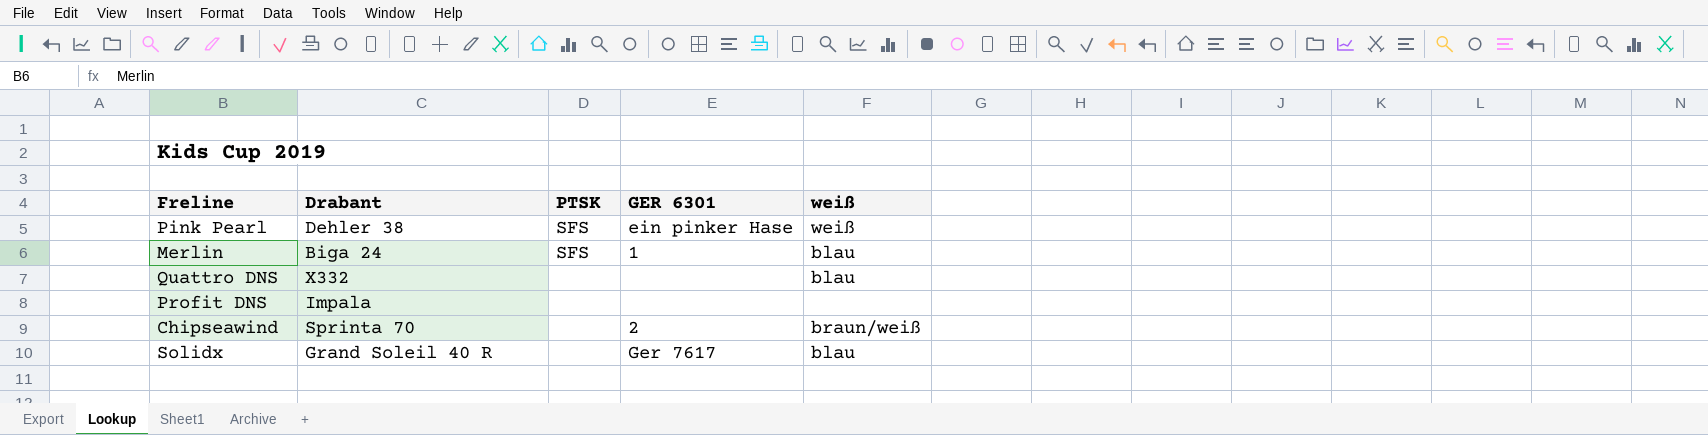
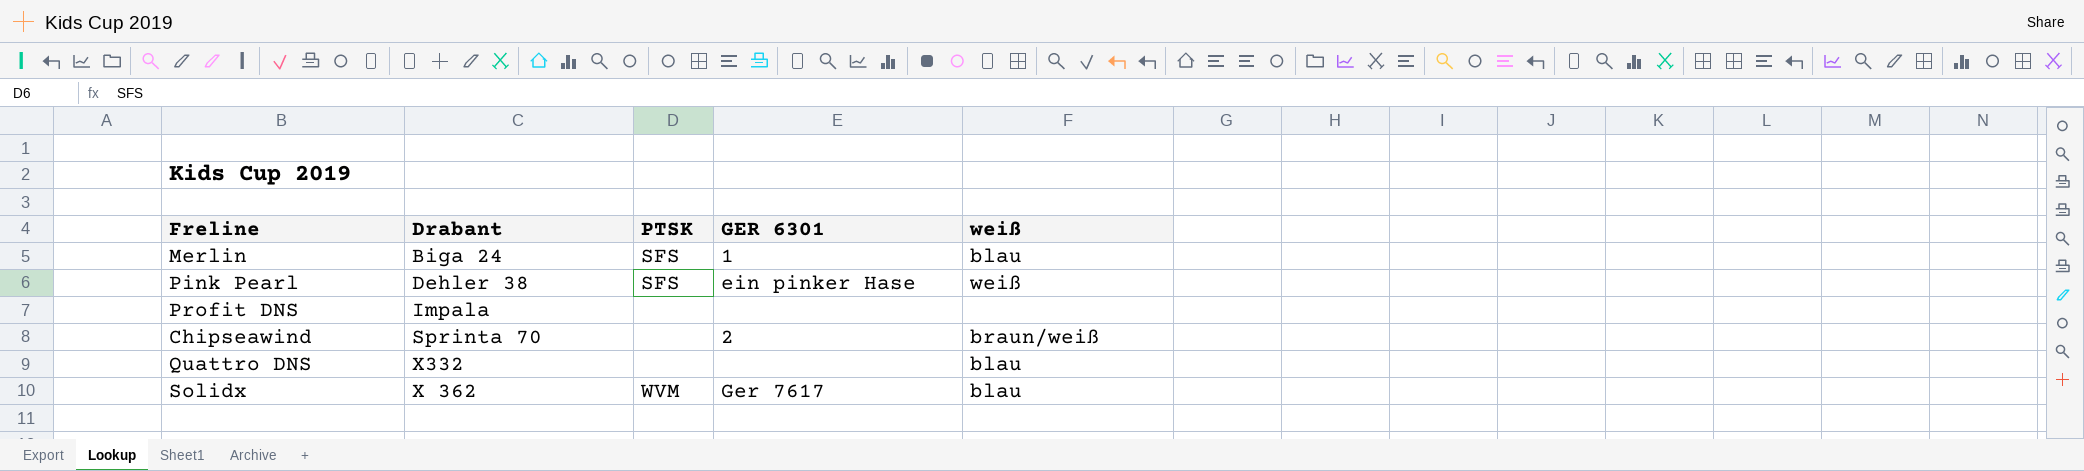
row order: none -> Drabant ascending
Solidx | Drabant: Grand Soleil 40 R -> X 362
Solidx | PTSK: none -> WVM

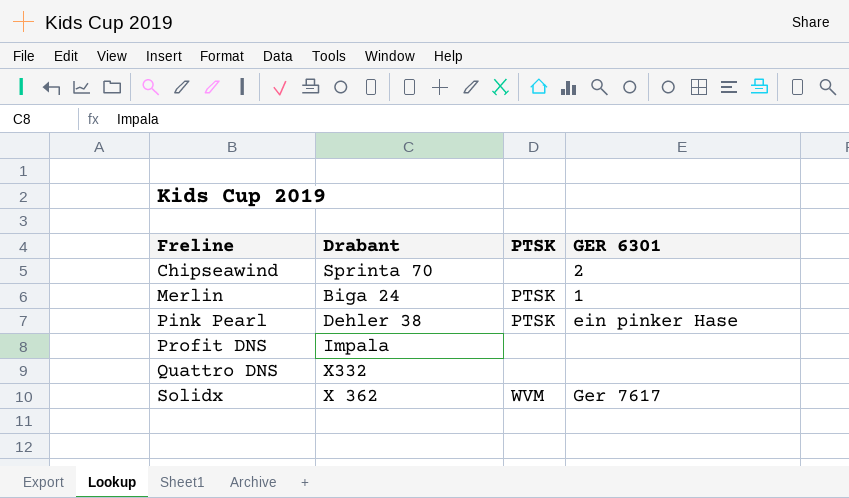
row order: Drabant ascending -> Freline ascending
column weiß | position: 5 -> none
Merlin | PTSK: SFS -> PTSK
Pink Pearl | PTSK: SFS -> PTSK

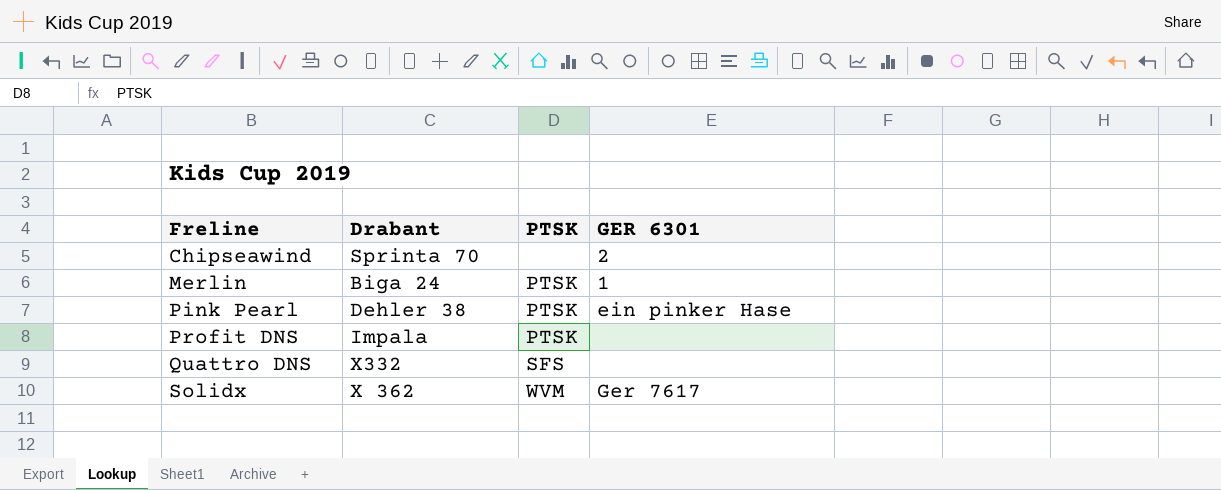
Profit DNS | PTSK: none -> PTSK
Quattro DNS | PTSK: none -> SFS

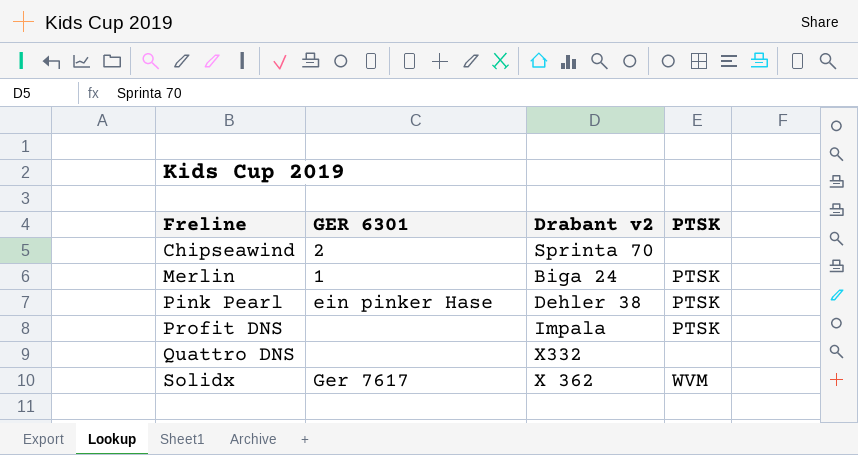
column GER 6301 | position: 4 -> 2
column name: Drabant -> Drabant v2
Quattro DNS | PTSK: SFS -> none

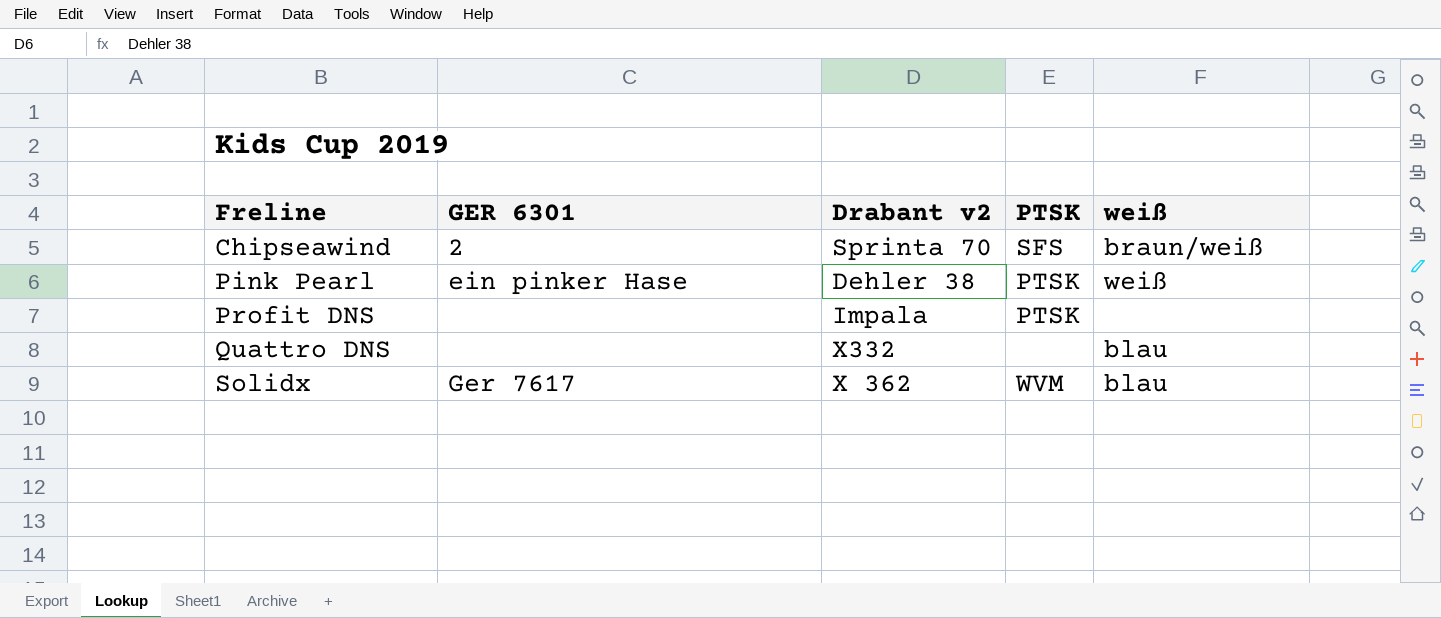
column weiß | position: none -> 5
row Merlin: 1 | Biga 24 | PTSK -> none
Chipseawind | PTSK: none -> SFS

